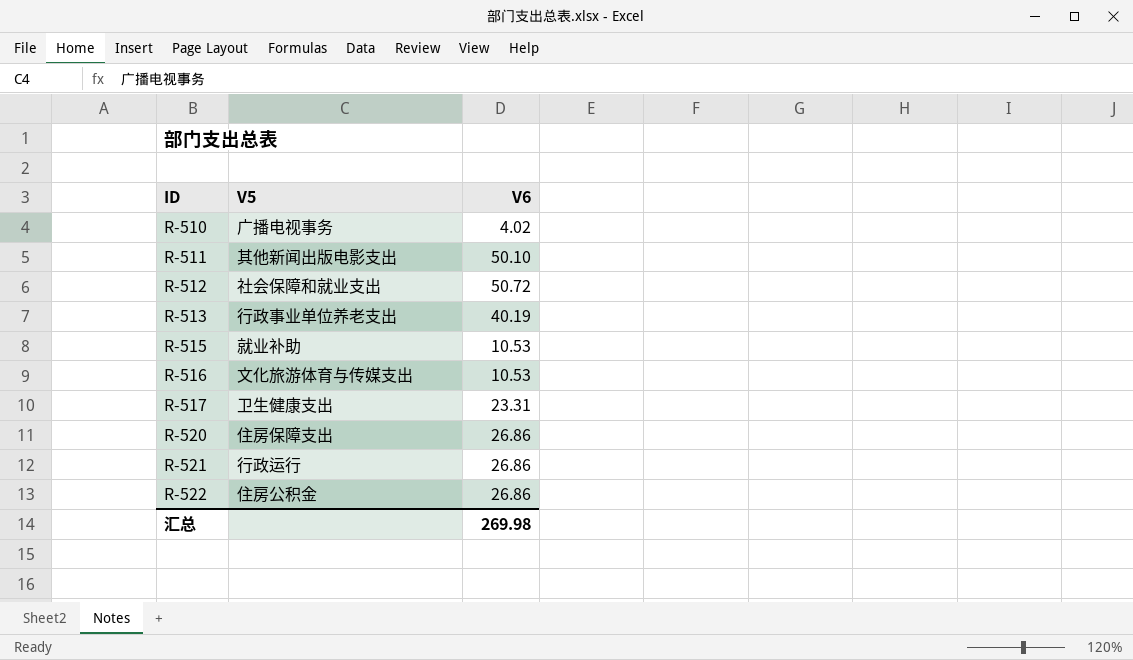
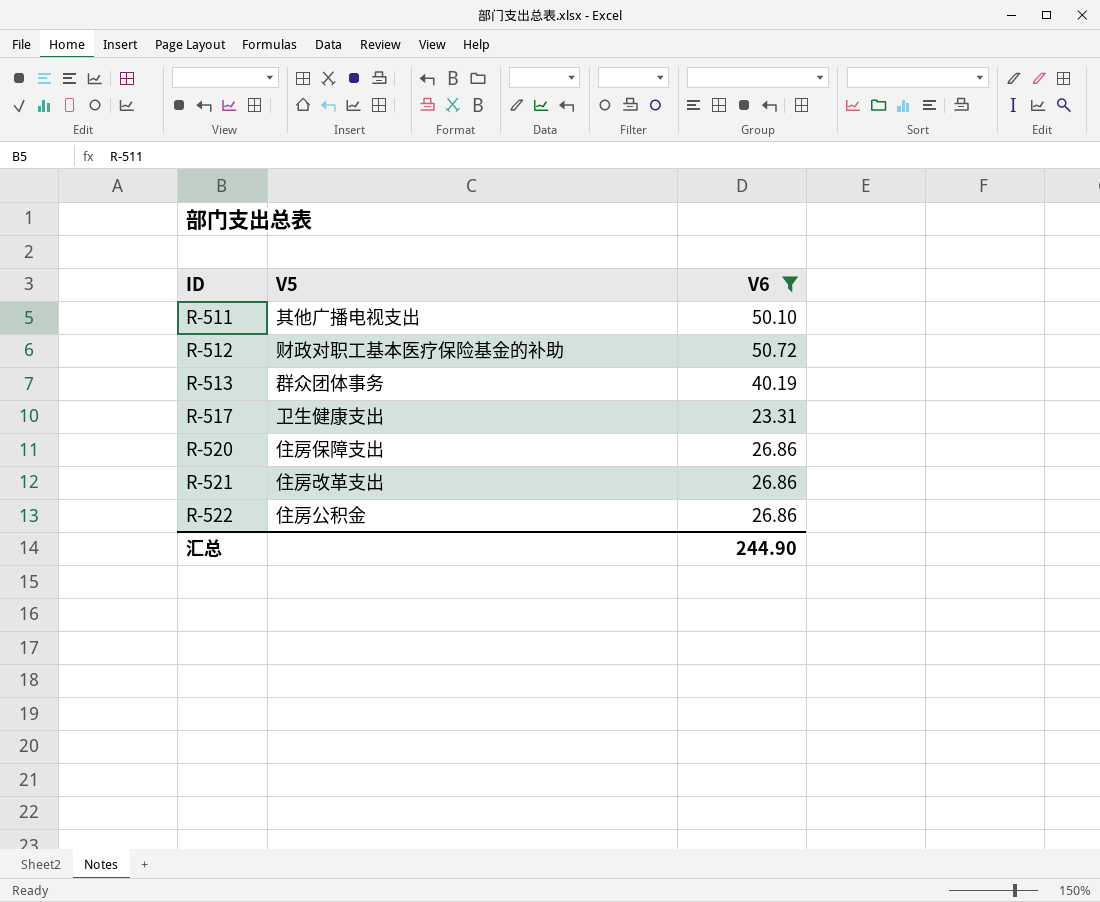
filter: none -> V6 >= 23.31
R-511 | V5: 其他新闻出版电影支出 -> 其他广播电视支出
R-512 | V5: 社会保障和就业支出 -> 财政对职工基本医疗保险基金的补助
R-513 | V5: 行政事业单位养老支出 -> 群众团体事务
R-521 | V5: 行政运行 -> 住房改革支出
汇总 | V6: 269.98 -> 244.90

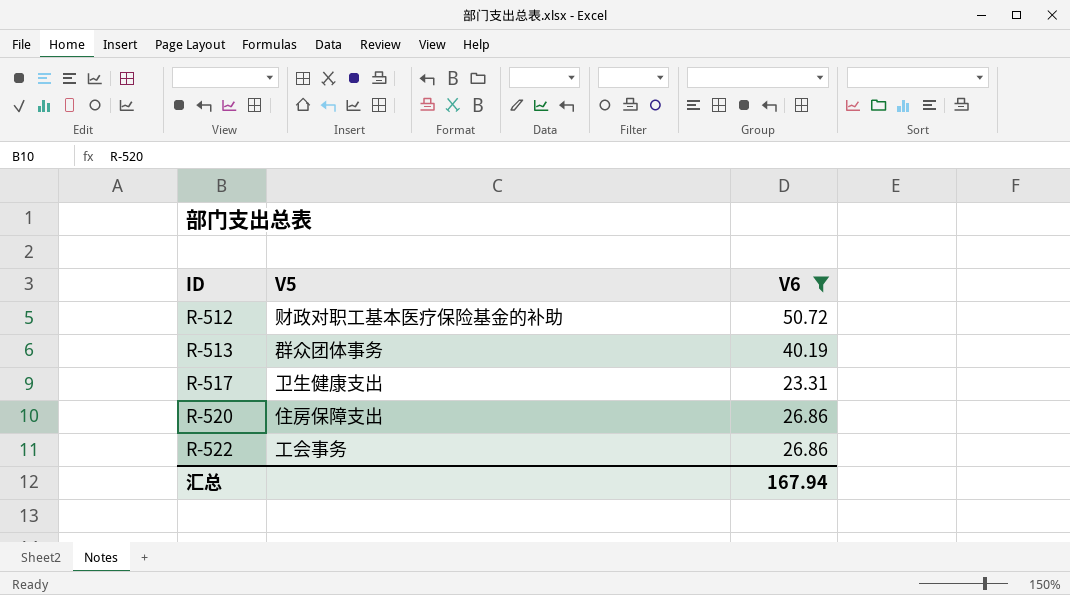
row R-511: 其他广播电视支出 | 50.10 -> none
row R-521: 住房改革支出 | 26.86 -> none
R-522 | V5: 住房公积金 -> 工会事务
汇总 | V6: 244.90 -> 167.94

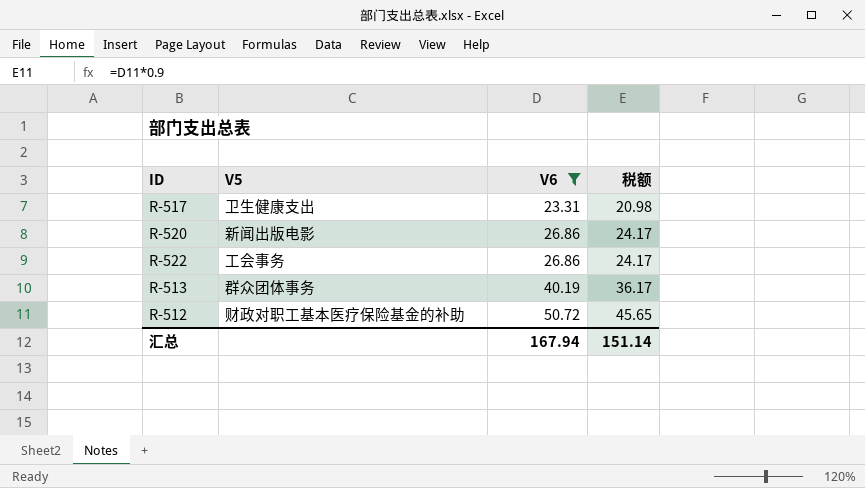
row order: ID ascending -> V6 ascending
column 税额 | formula: none -> [V6] * 0.9
R-520 | V5: 住房保障支出 -> 新闻出版电影

